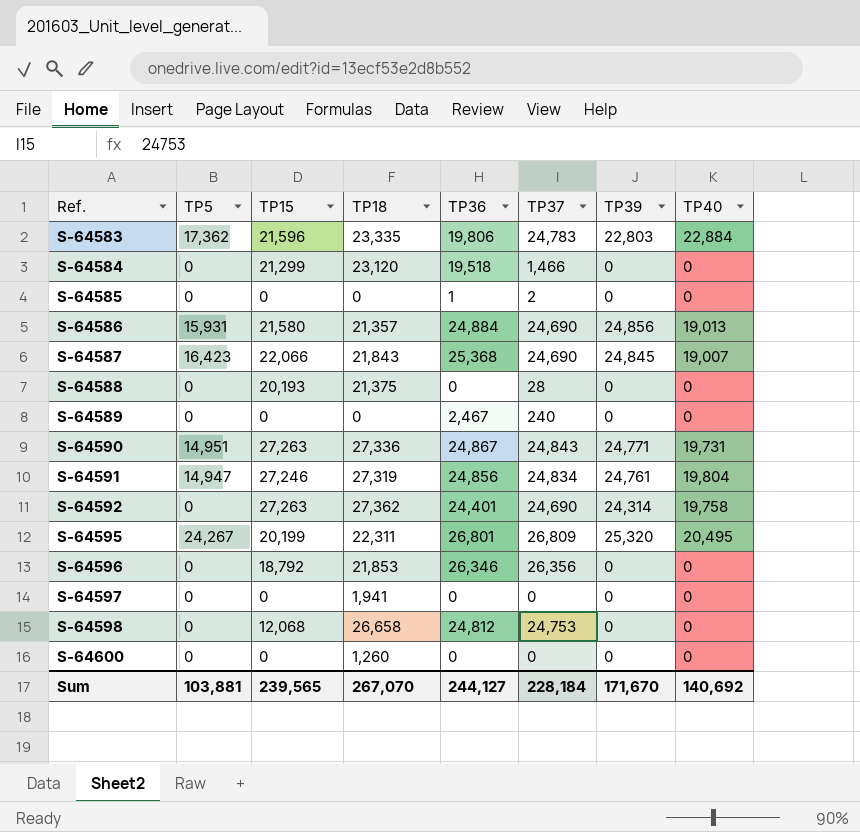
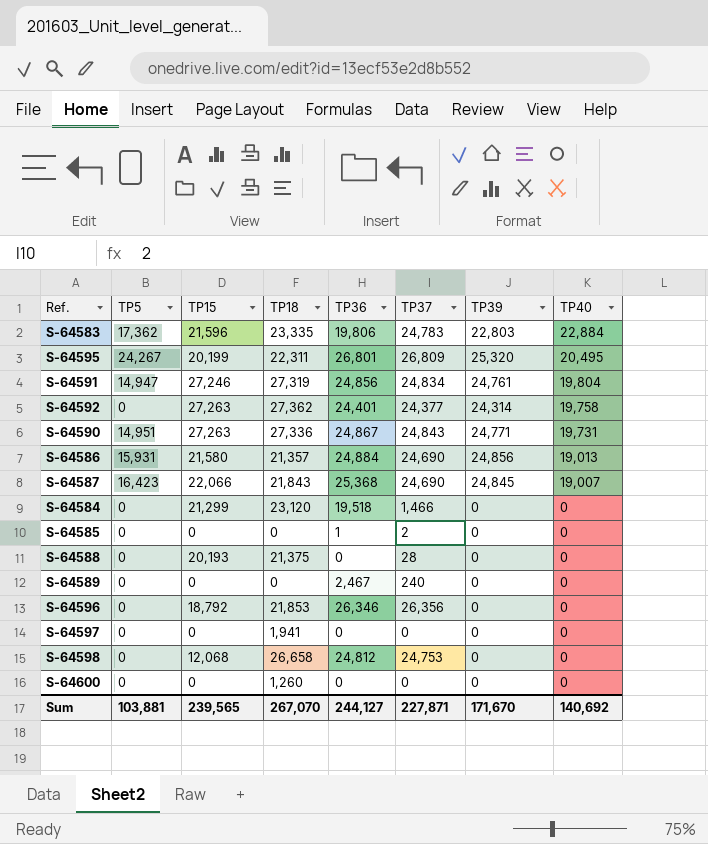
row order: Ref. ascending -> TP40 descending
S-64592 | TP37: 24,690 -> 24,377
Sum | TP37: 228,184 -> 227,871

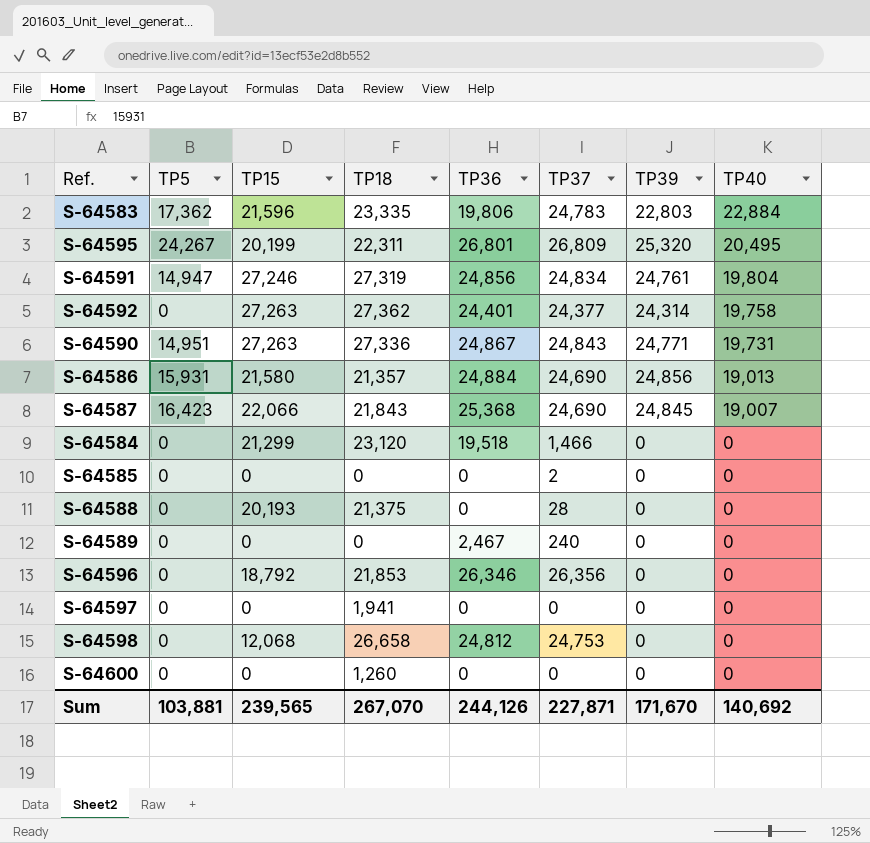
S-64585 | TP36: 1 -> 0
Sum | TP36: 244,127 -> 244,126

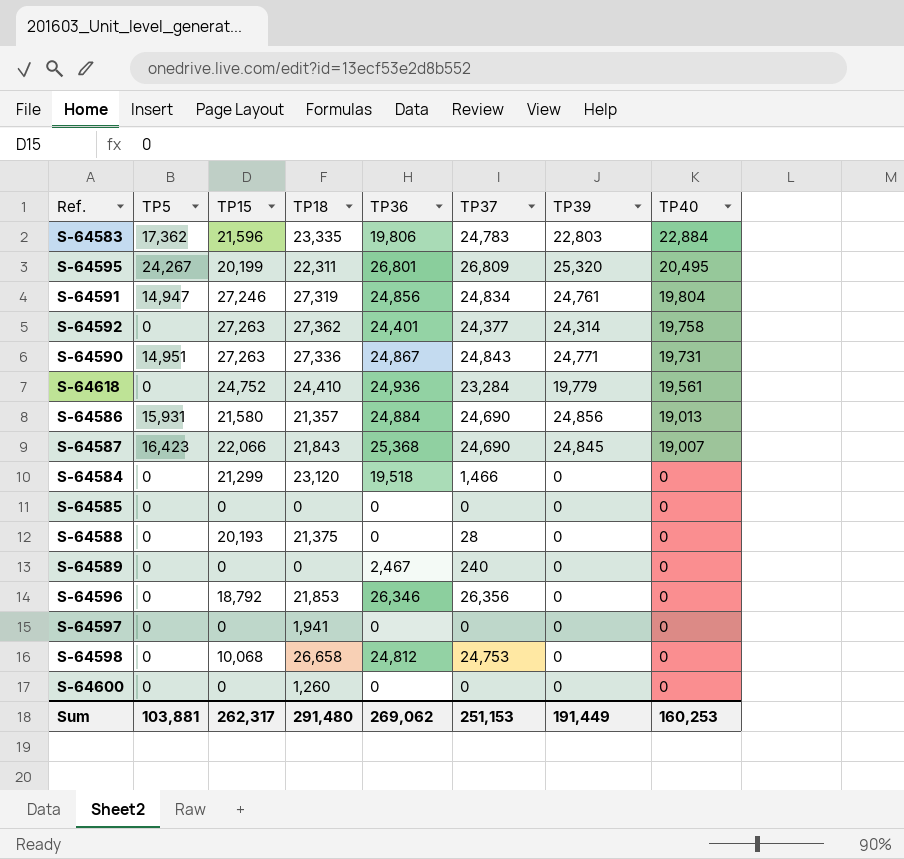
row S-64618: none -> 0 | 24,752 | 24,410 | 24,936 | 23,284 | 19,779 | 19,561
S-64585 | TP37: 2 -> 0
S-64598 | TP15: 12,068 -> 10,068
Sum | TP15: 239,565 -> 262,317
Sum | TP18: 267,070 -> 291,480
Sum | TP36: 244,126 -> 269,062
Sum | TP37: 227,871 -> 251,153
Sum | TP39: 171,670 -> 191,449
Sum | TP40: 140,692 -> 160,253

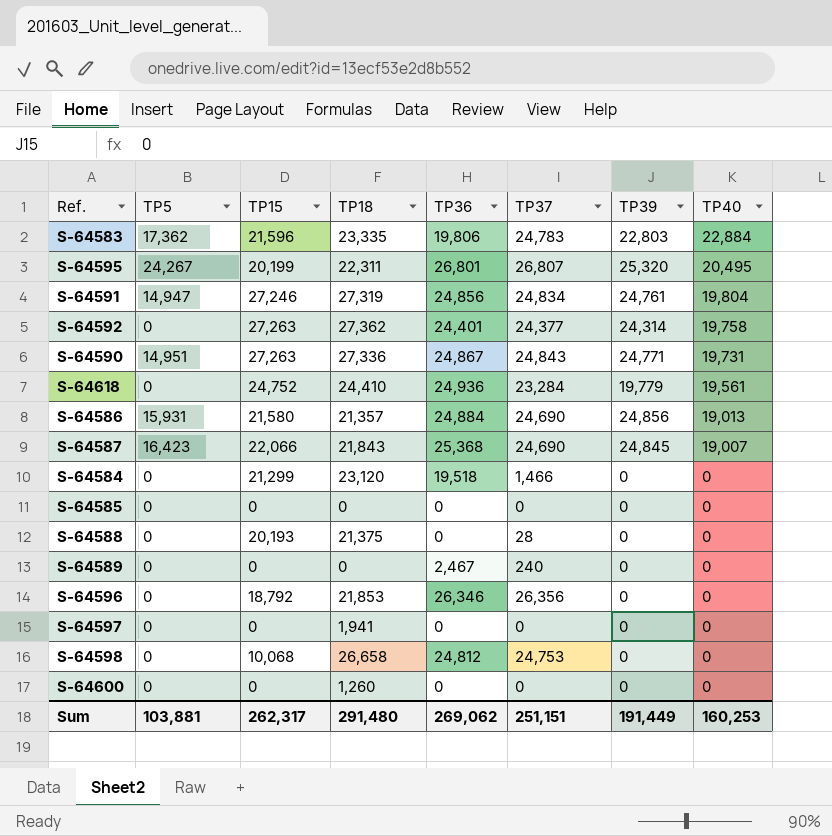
S-64595 | TP37: 26,809 -> 26,807
Sum | TP37: 251,153 -> 251,151

